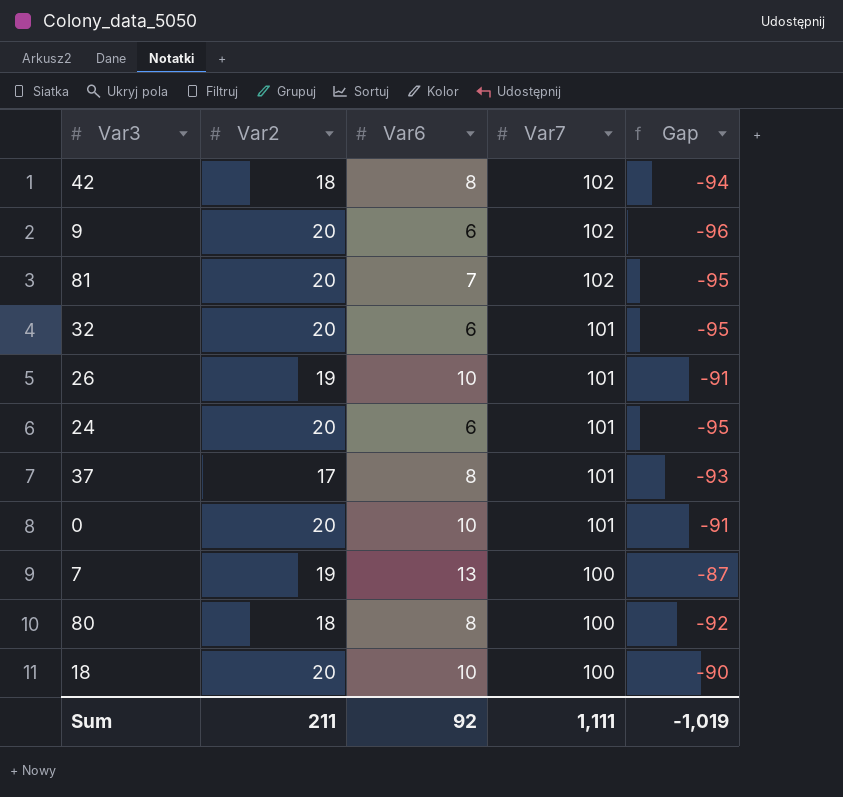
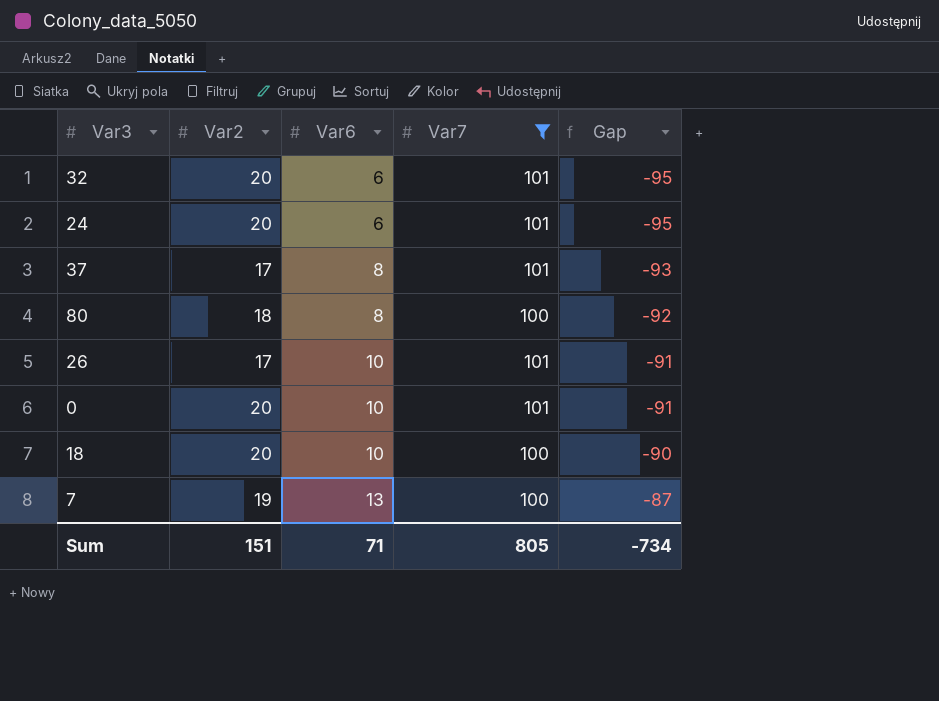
filter: none -> Var7 != 102
row order: Var7 descending -> Var6 ascending
26 | Var2: 19 -> 17
Sum | Var2: 211 -> 151
Sum | Var6: 92 -> 71
Sum | Var7: 1,111 -> 805
Sum | Gap: -1,019 -> -734

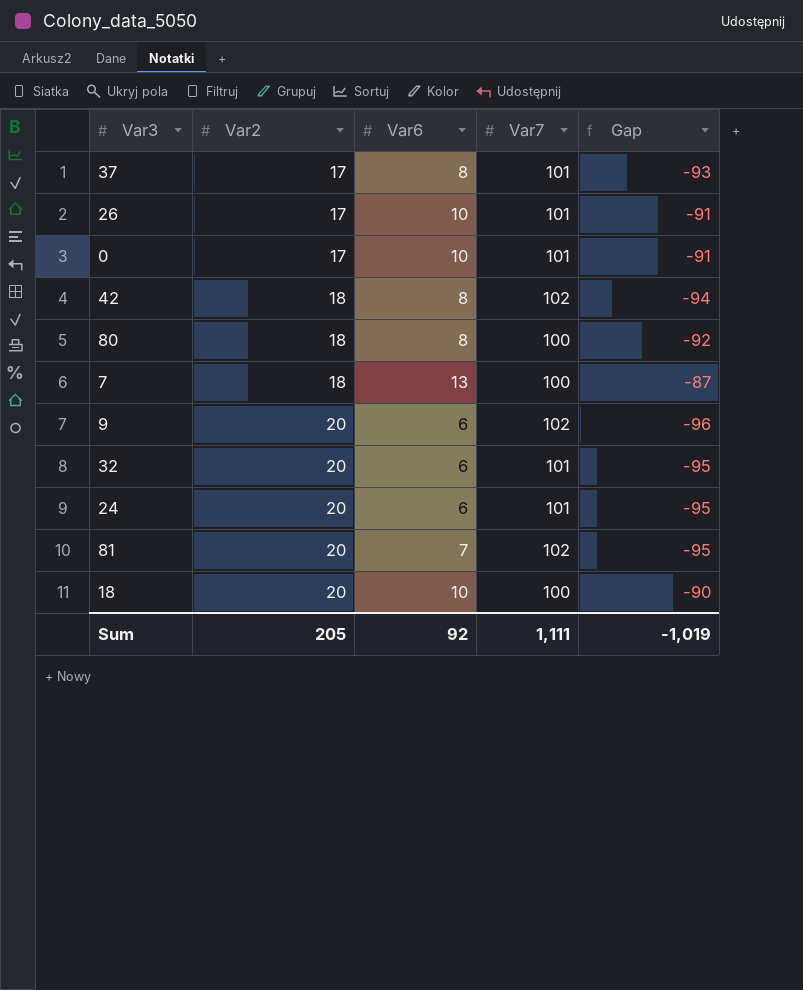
filter: Var7 != 102 -> none
row order: Var6 ascending -> Var2 ascending
0 | Var2: 20 -> 17
7 | Var2: 19 -> 18
Sum | Var2: 151 -> 205
Sum | Var6: 71 -> 92
Sum | Var7: 805 -> 1,111
Sum | Gap: -734 -> -1,019

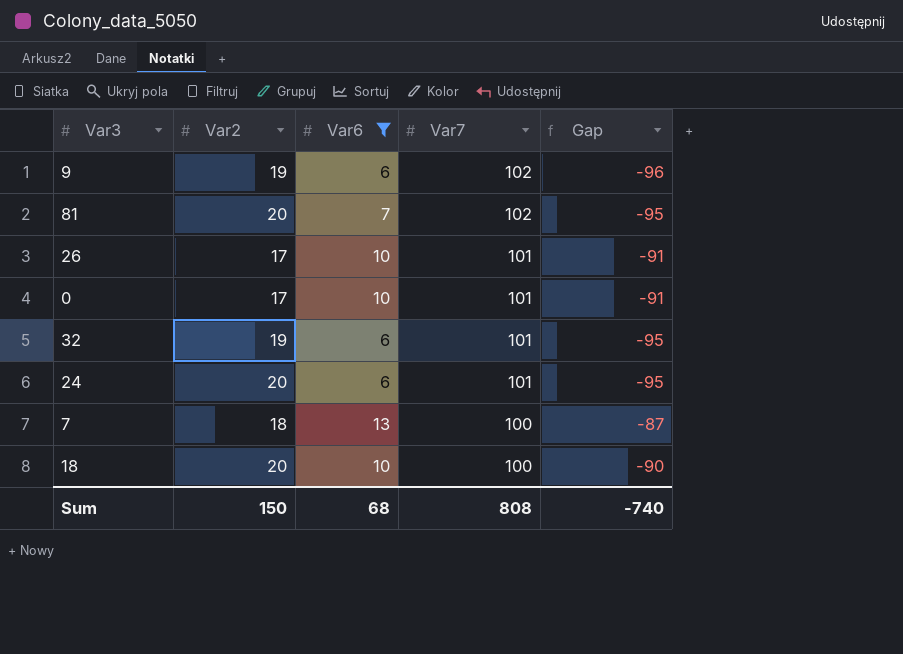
filter: none -> Var6 != 8
row order: Var2 ascending -> Var7 descending
9 | Var2: 20 -> 19
32 | Var2: 20 -> 19
Sum | Var2: 205 -> 150
Sum | Var6: 92 -> 68
Sum | Var7: 1,111 -> 808
Sum | Gap: -1,019 -> -740

